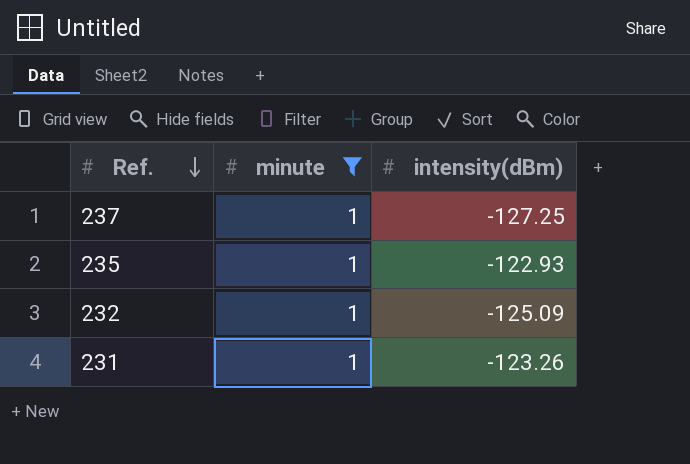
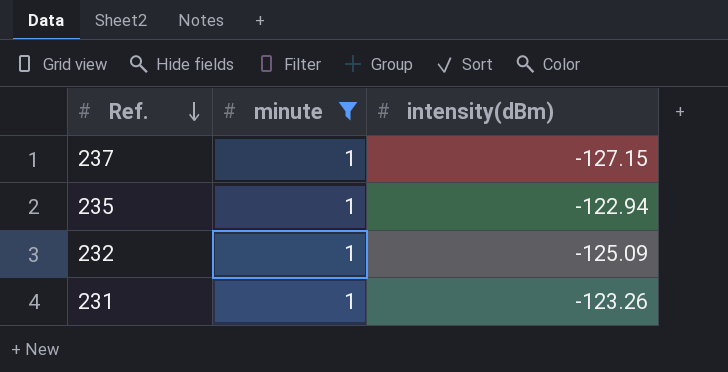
237 | intensity(dBm): -127.25 -> -127.15
235 | intensity(dBm): -122.93 -> -122.94

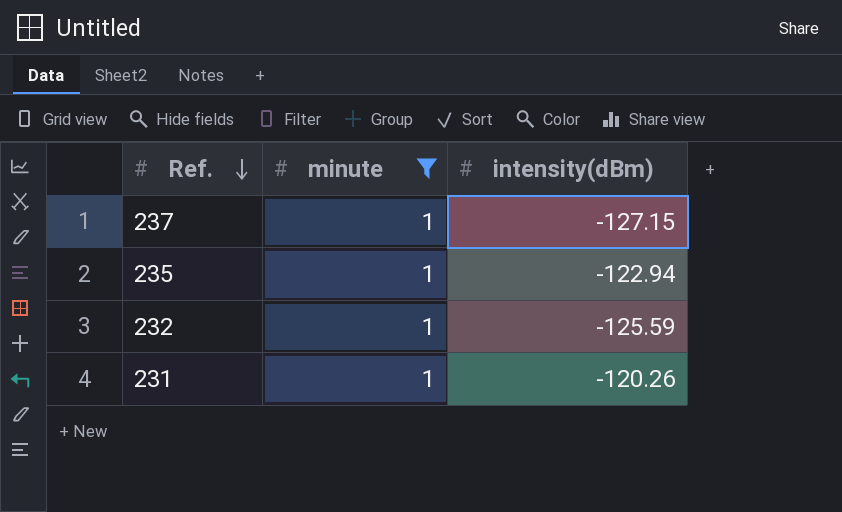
232 | intensity(dBm): -125.09 -> -125.59
231 | intensity(dBm): -123.26 -> -120.26

